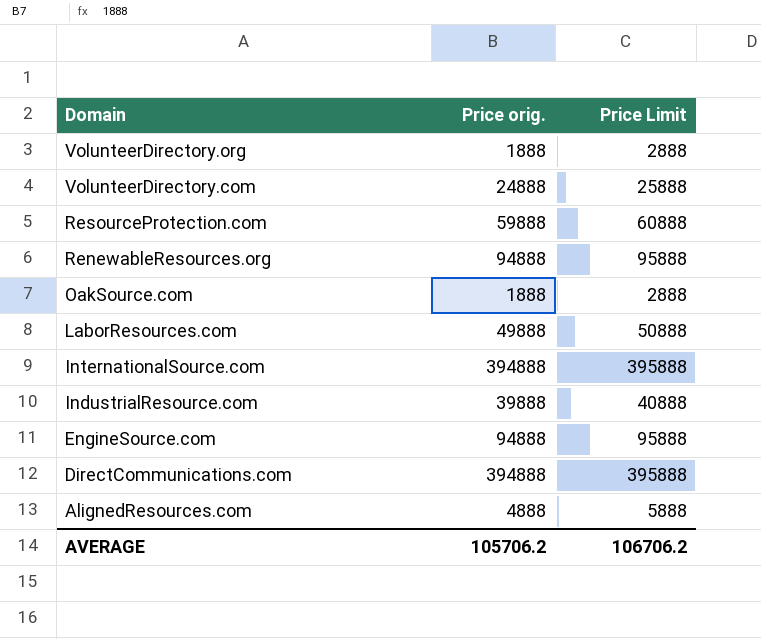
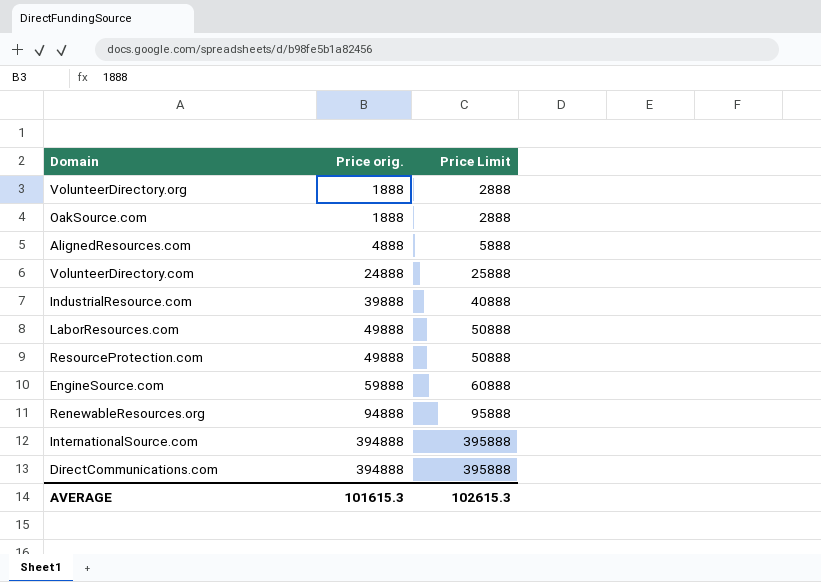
row order: Domain descending -> Price orig. ascending
ResourceProtection.com | Price orig.: 59888 -> 49888
ResourceProtection.com | Price Limit: 60888 -> 50888
EngineSource.com | Price orig.: 94888 -> 59888
EngineSource.com | Price Limit: 95888 -> 60888
AVERAGE | Price orig.: 105706.2 -> 101615.3
AVERAGE | Price Limit: 106706.2 -> 102615.3

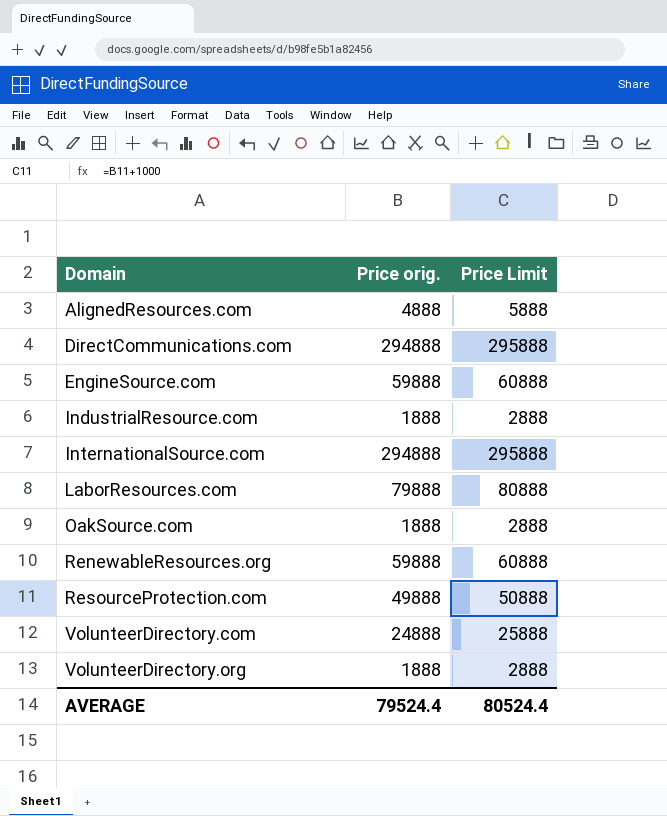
row order: Price orig. ascending -> Domain ascending
DirectCommunications.com | Price orig.: 394888 -> 294888
DirectCommunications.com | Price Limit: 395888 -> 295888
IndustrialResource.com | Price orig.: 39888 -> 1888
IndustrialResource.com | Price Limit: 40888 -> 2888
InternationalSource.com | Price orig.: 394888 -> 294888
InternationalSource.com | Price Limit: 395888 -> 295888
LaborResources.com | Price orig.: 49888 -> 79888
LaborResources.com | Price Limit: 50888 -> 80888
RenewableResources.org | Price orig.: 94888 -> 59888
RenewableResources.org | Price Limit: 95888 -> 60888
AVERAGE | Price orig.: 101615.3 -> 79524.4
AVERAGE | Price Limit: 102615.3 -> 80524.4

